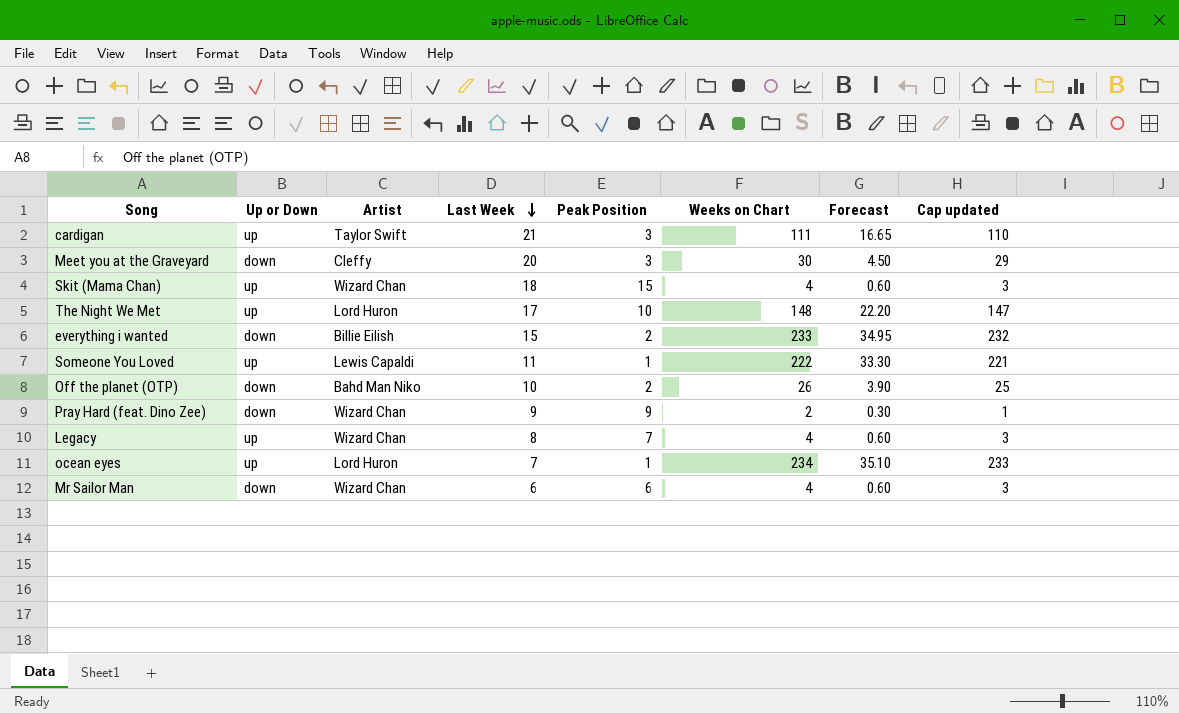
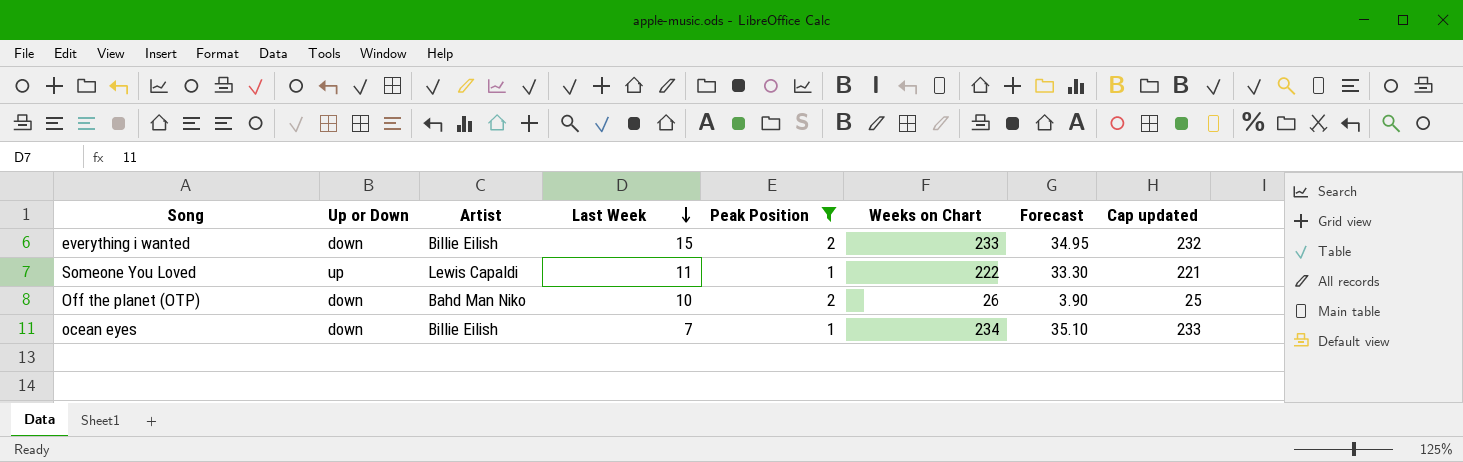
filter: none -> Peak Position <= 2
ocean eyes | Up or Down: up -> down
ocean eyes | Artist: Lord Huron -> Billie Eilish

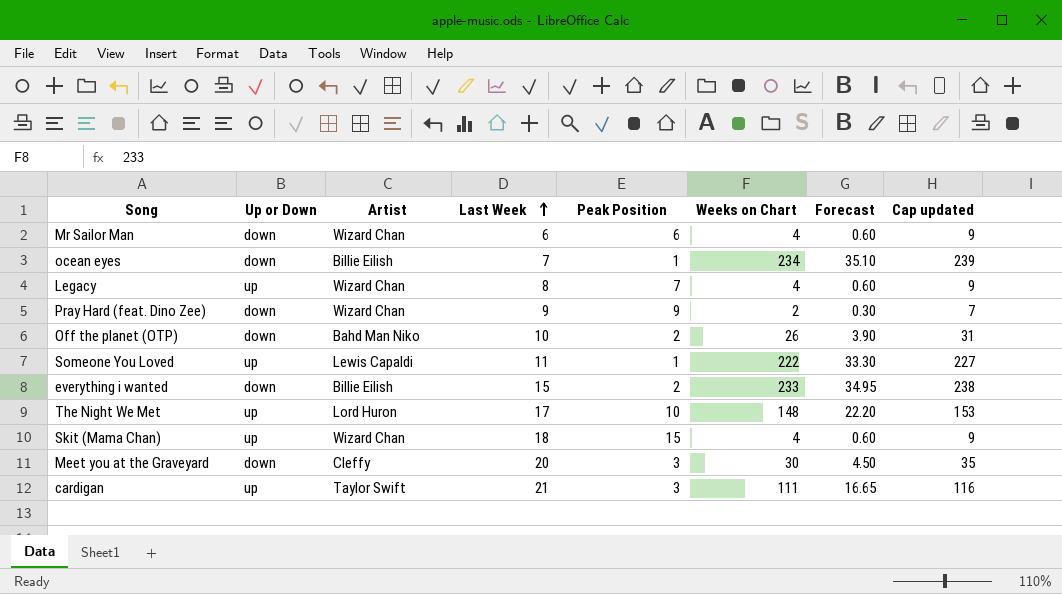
filter: Peak Position <= 2 -> none
row order: Last Week descending -> Last Week ascending
column Cap updated | formula: [Weeks on Chart] - 1 -> [Weeks on Chart] + 5

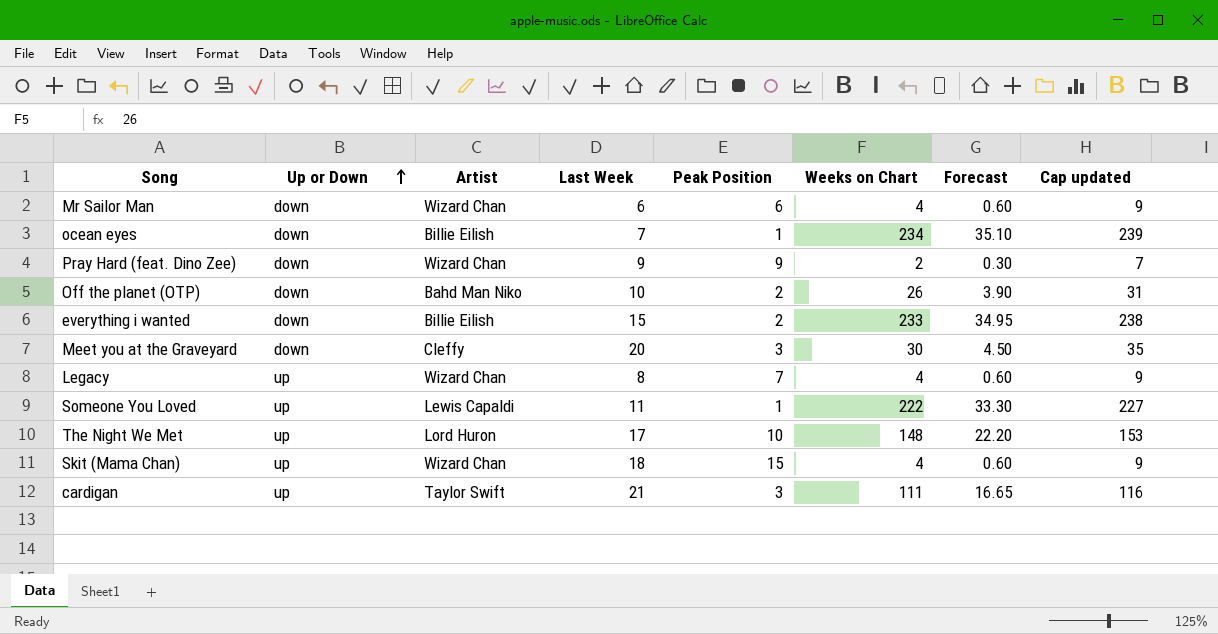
row order: Last Week ascending -> Up or Down ascending

